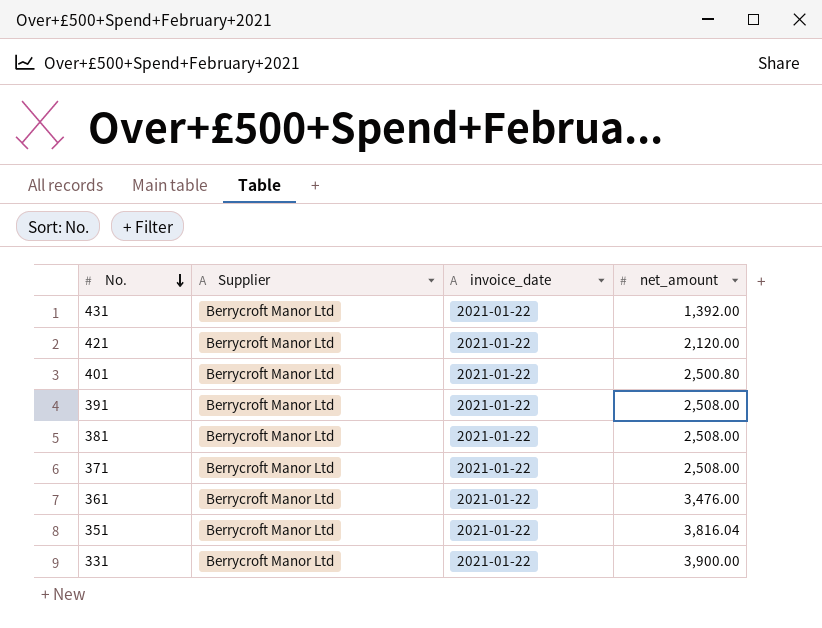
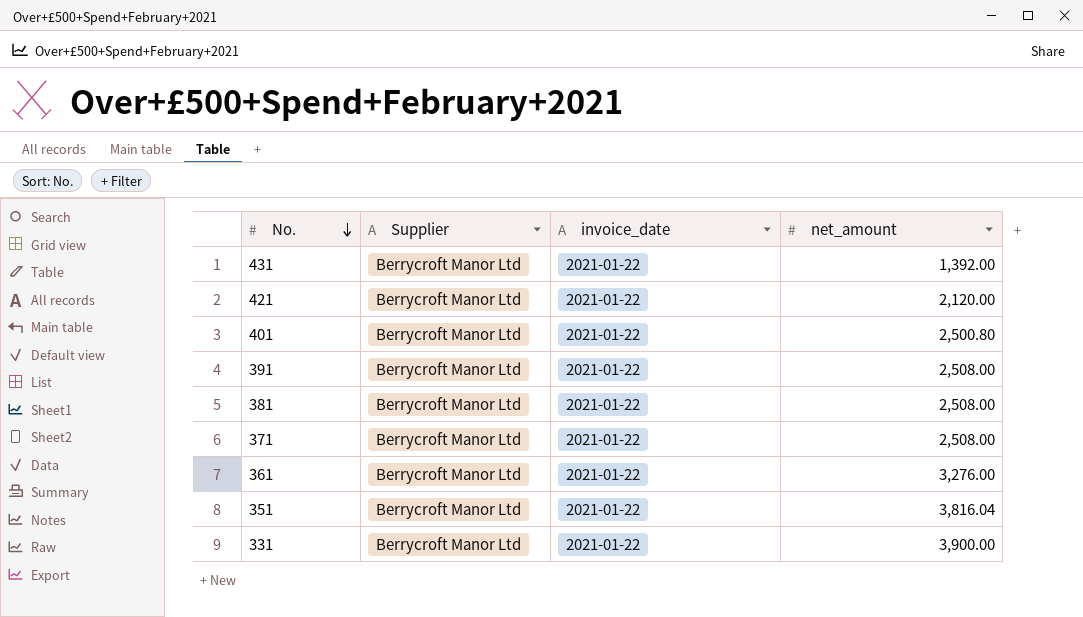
361 | net_amount: 3,476.00 -> 3,276.00

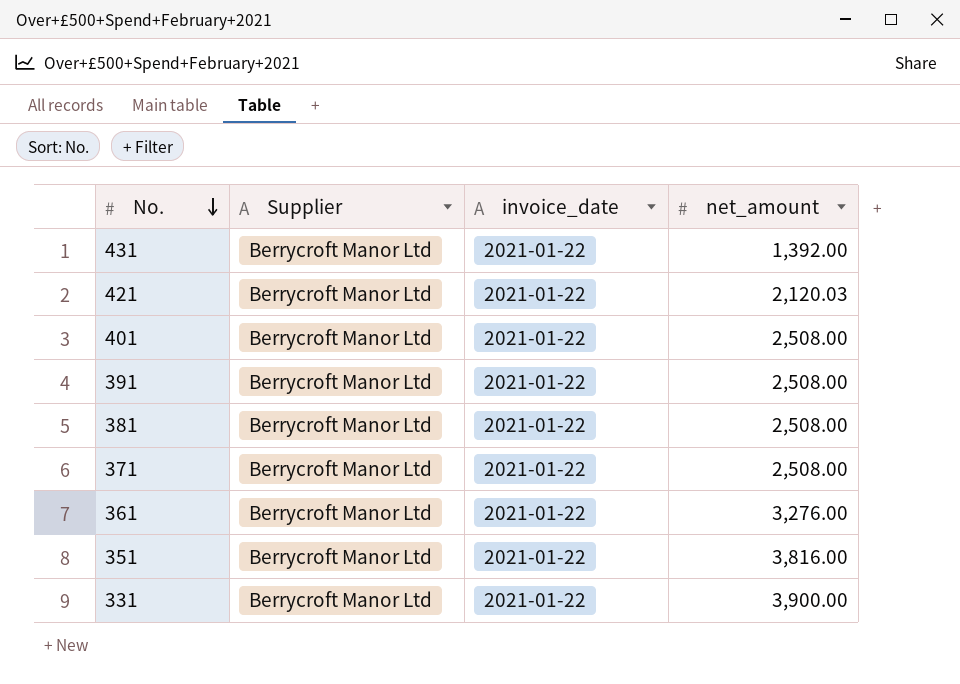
421 | net_amount: 2,120.00 -> 2,120.03
401 | net_amount: 2,500.80 -> 2,508.00
351 | net_amount: 3,816.04 -> 3,816.00

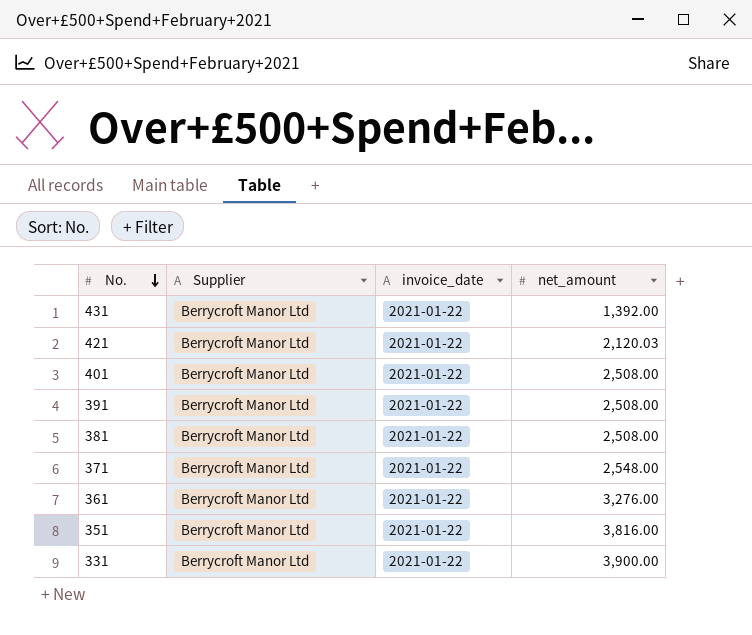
371 | net_amount: 2,508.00 -> 2,548.00

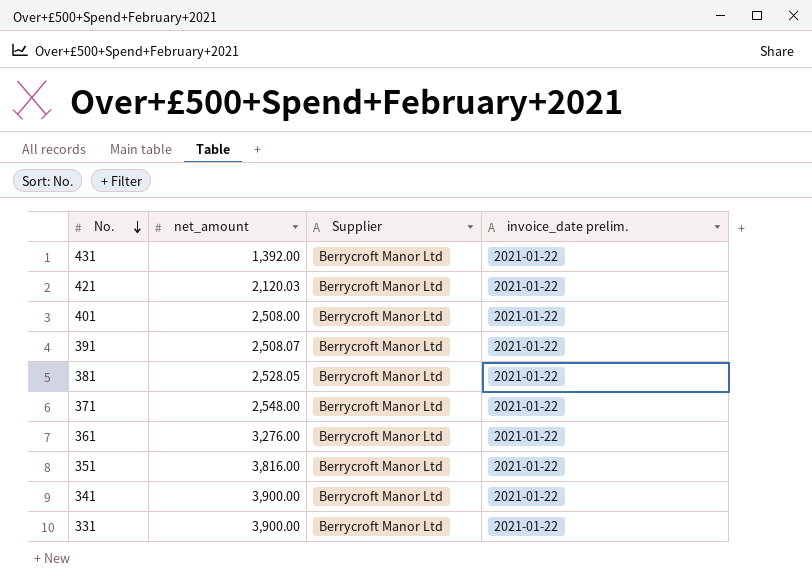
column net_amount | position: 4 -> 2
column name: invoice_date -> invoice_date prelim.
391 | net_amount: 2,508.00 -> 2,508.07
381 | net_amount: 2,508.00 -> 2,528.05
row 341: none -> 3,900.00 | Berrycroft Manor Ltd | 2021-01-22

